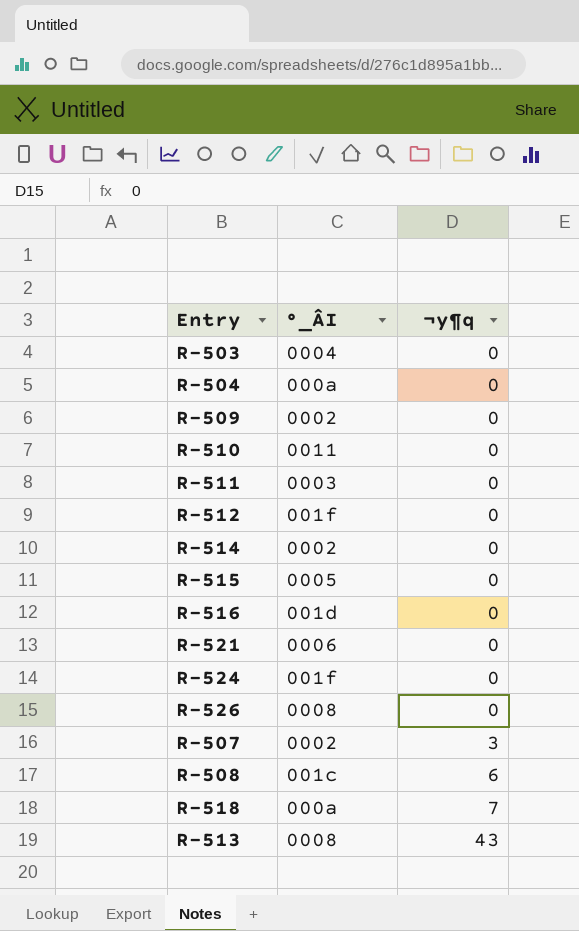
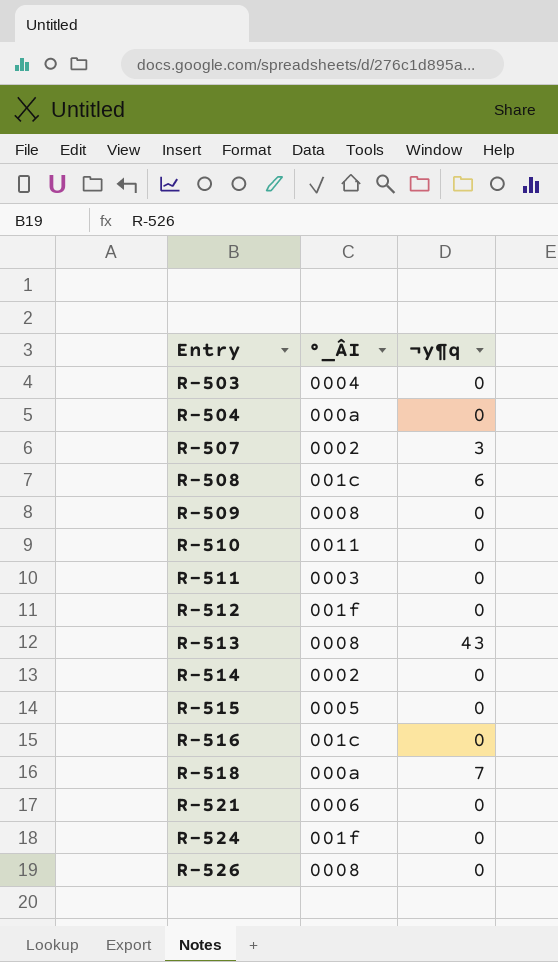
row order: ¬y¶q ascending -> Entry ascending
R-509 | °_ÂI: 0002 -> 0008
R-516 | °_ÂI: 001d -> 001c

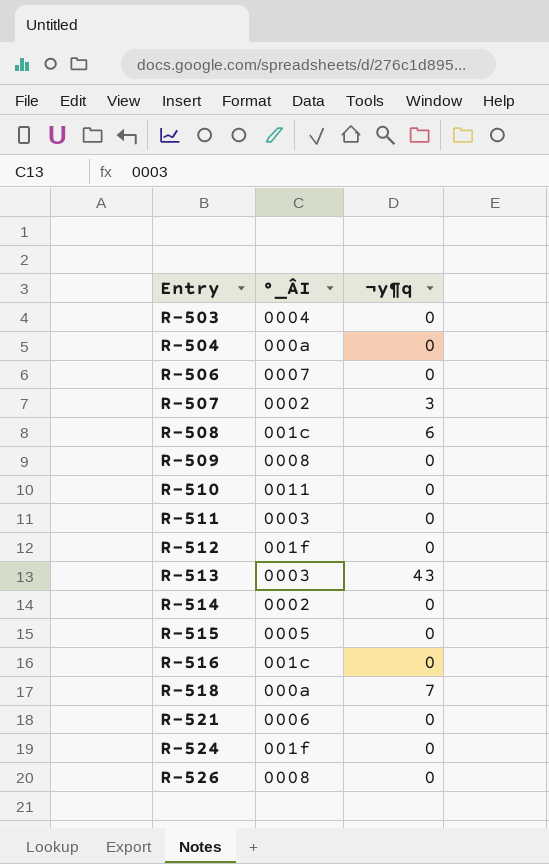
row R-506: none -> 0007 | 0
R-513 | °_ÂI: 0008 -> 0003

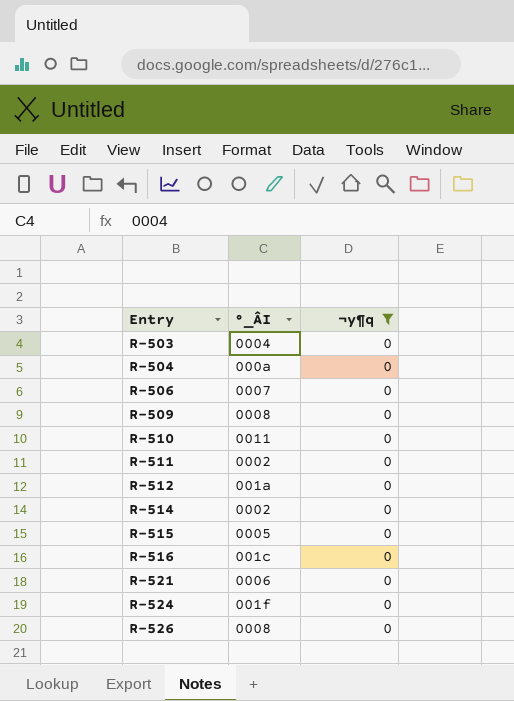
filter: none -> ¬y¶q = 0
R-511 | °_ÂI: 0003 -> 0002
R-512 | °_ÂI: 001f -> 001a

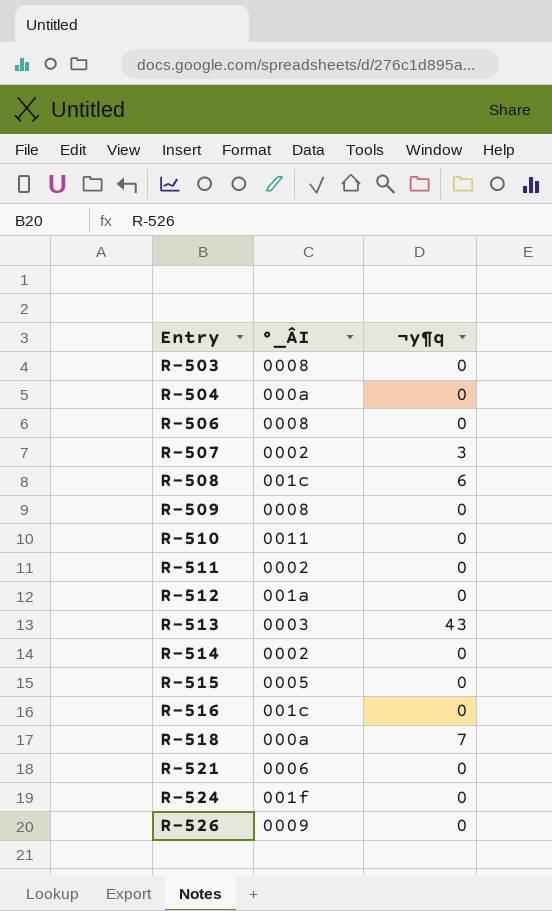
filter: ¬y¶q = 0 -> none
R-503 | °_ÂI: 0004 -> 0008
R-506 | °_ÂI: 0007 -> 0008
R-526 | °_ÂI: 0008 -> 0009

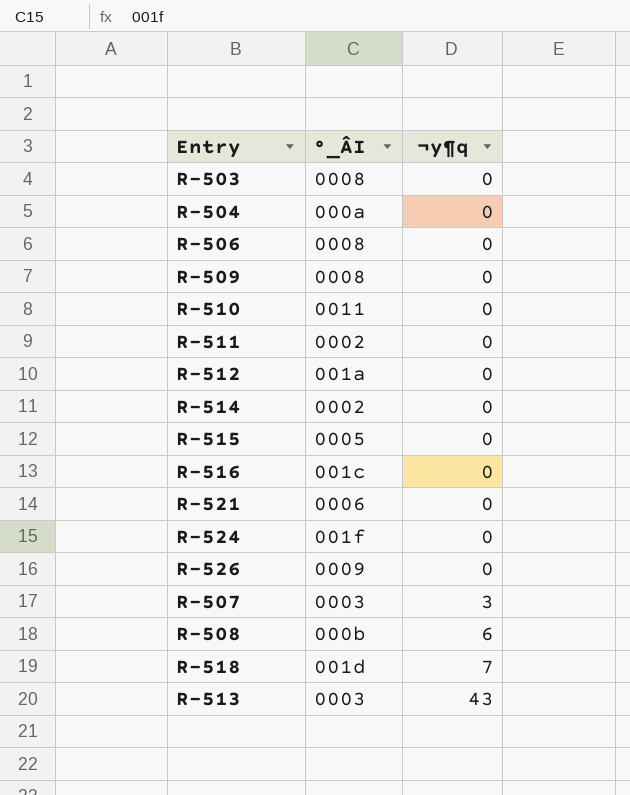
row order: Entry ascending -> ¬y¶q ascending
R-507 | °_ÂI: 0002 -> 0003
R-508 | °_ÂI: 001c -> 000b
R-518 | °_ÂI: 000a -> 001d

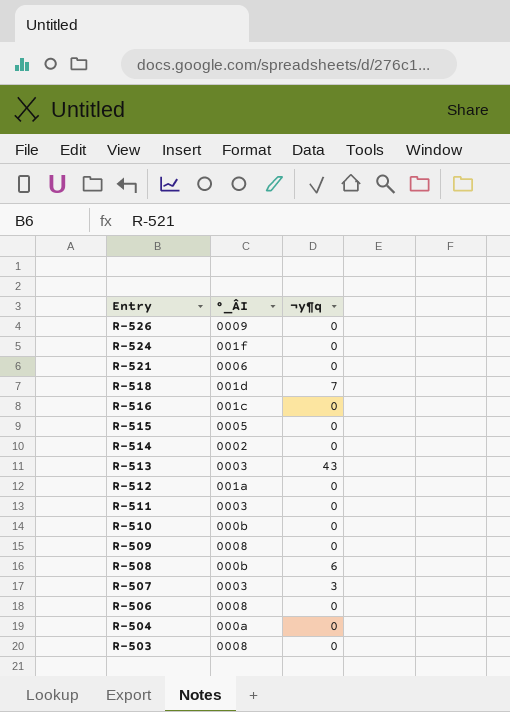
row order: ¬y¶q ascending -> Entry descending
R-511 | °_ÂI: 0002 -> 0003
R-510 | °_ÂI: 0011 -> 000b

